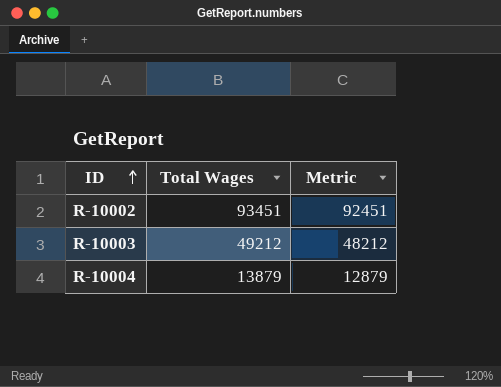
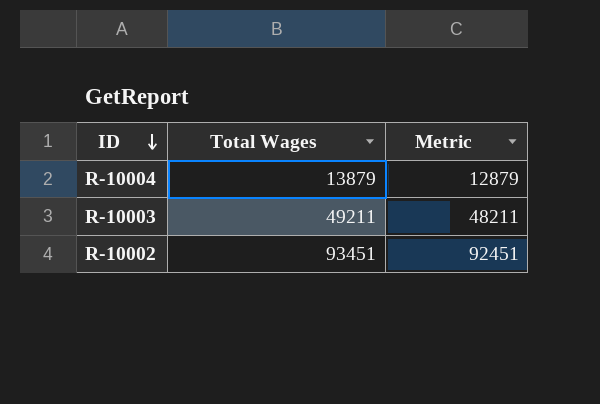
row order: ID ascending -> ID descending
R-10003 | Total Wages: 49212 -> 49211
R-10003 | Metric: 48212 -> 48211

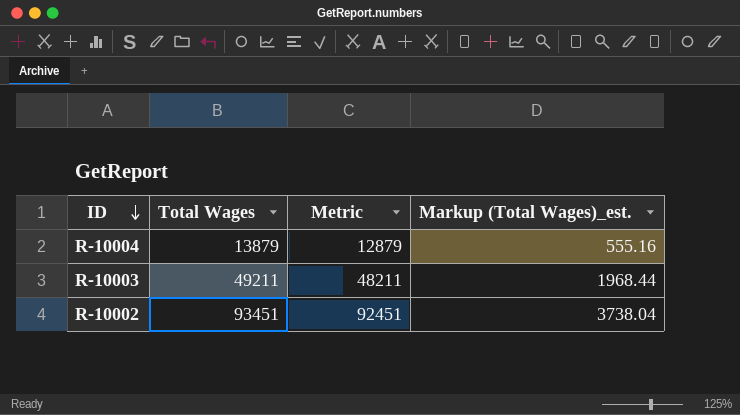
column Markup (Total Wages)_est. | formula: none -> [Total Wages] * 0.04

